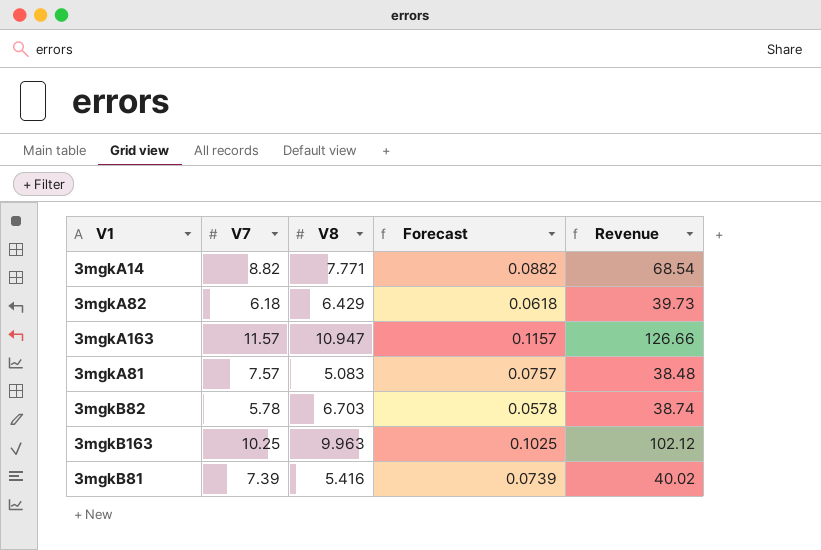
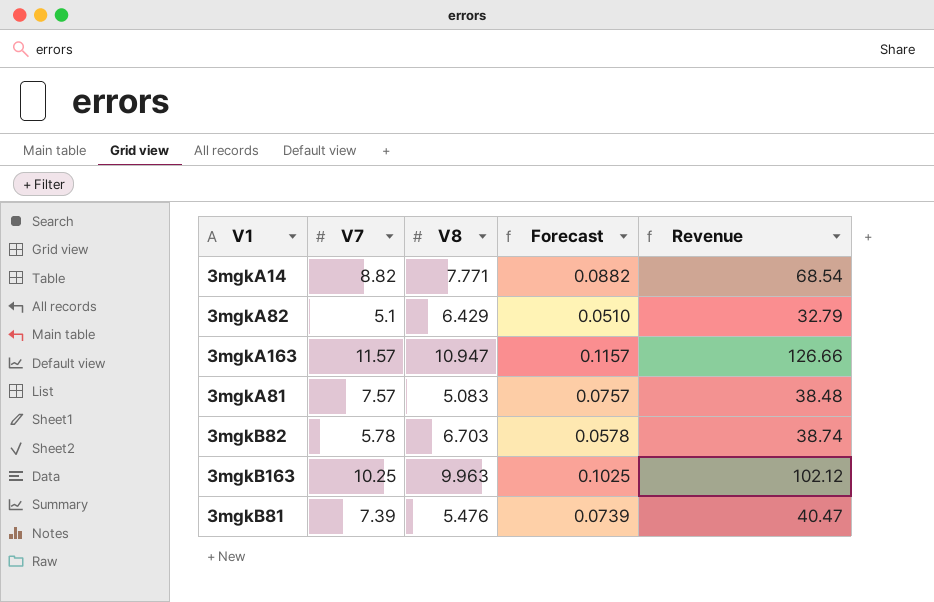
3mgkA82 | V7: 6.18 -> 5.1
3mgkA82 | Forecast: 0.0618 -> 0.0510
3mgkA82 | Revenue: 39.73 -> 32.79
3mgkB81 | V8: 5.416 -> 5.476
3mgkB81 | Revenue: 40.02 -> 40.47

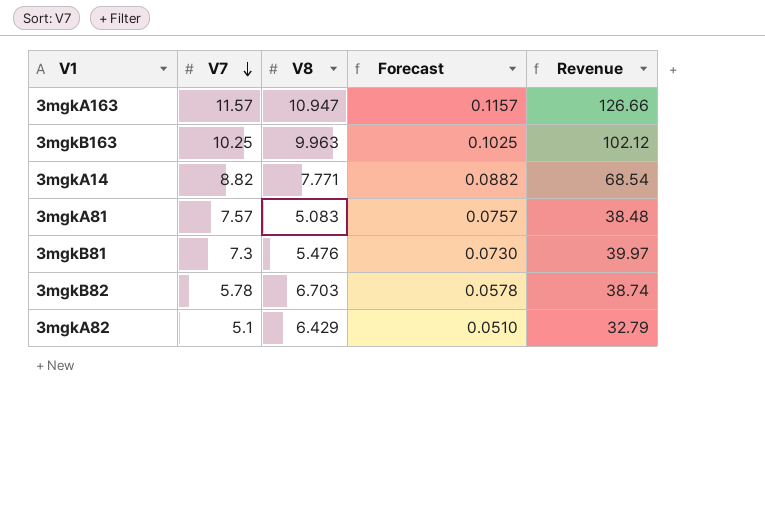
row order: none -> V7 descending
3mgkB81 | V7: 7.39 -> 7.3
3mgkB81 | Forecast: 0.0739 -> 0.0730
3mgkB81 | Revenue: 40.47 -> 39.97

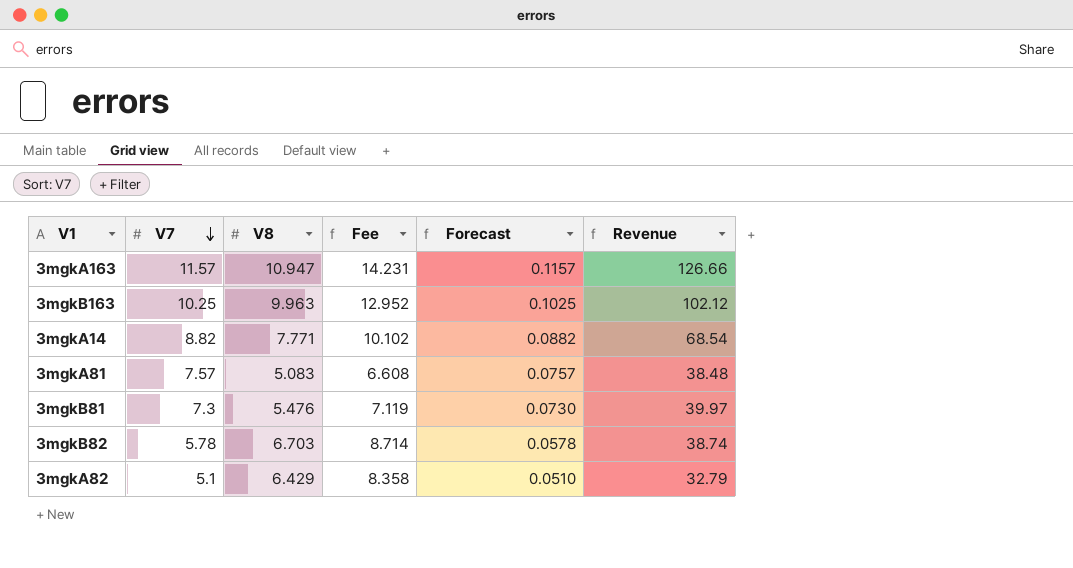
column Fee | formula: none -> [V8] * 1.3

